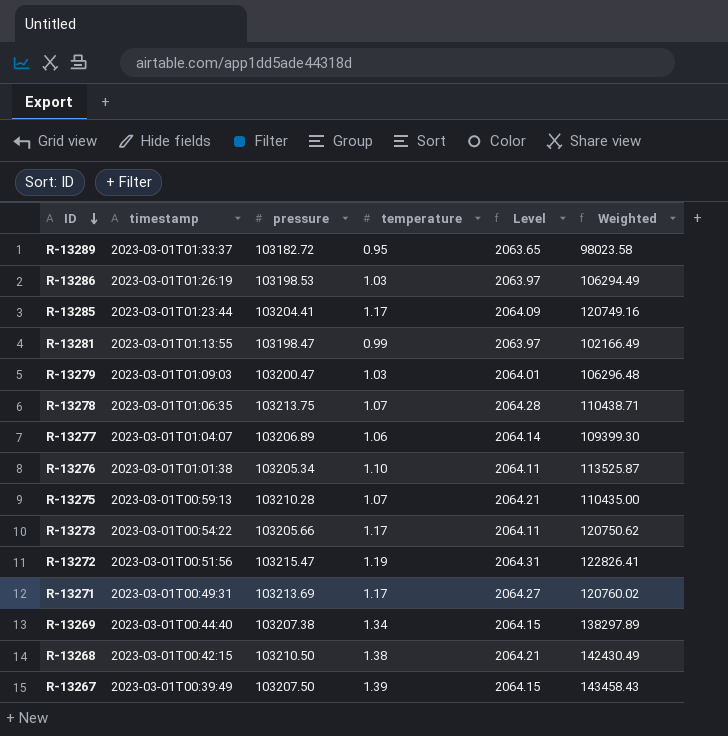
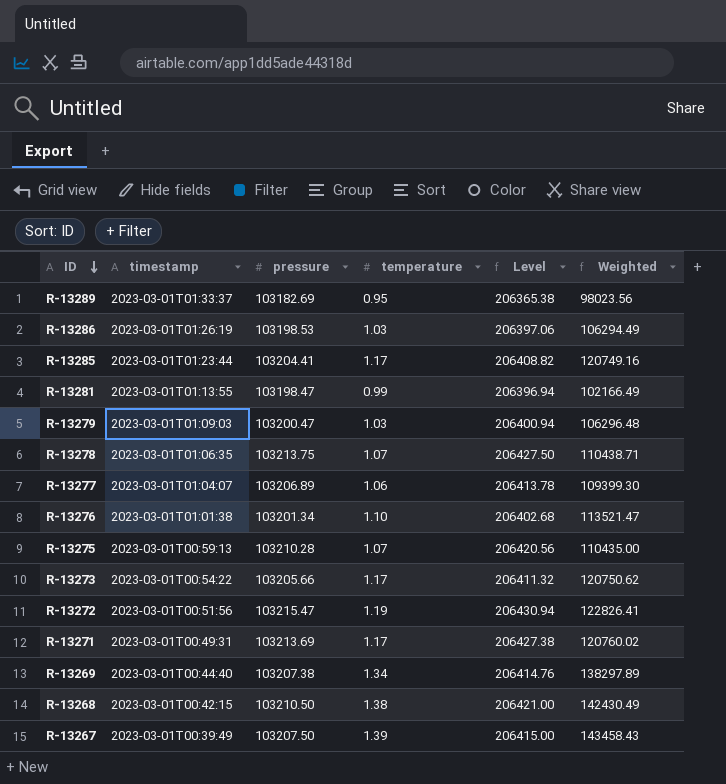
column Level | formula: [pressure] * 0.02 -> [pressure] * 2
R-13289 | pressure: 103182.72 -> 103182.69
R-13289 | Weighted: 98023.58 -> 98023.56
R-13276 | pressure: 103205.34 -> 103201.34
R-13276 | Weighted: 113525.87 -> 113521.47

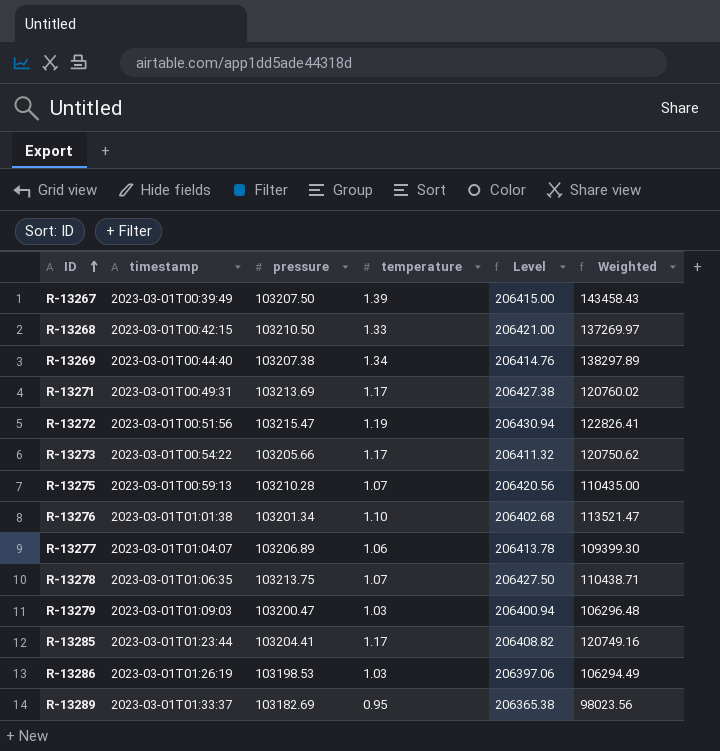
row order: ID descending -> ID ascending
row R-13281: 2023-03-01T01:13:55 | 103198.47 | 0.99 | 206396.94 | 102166.49 -> none
R-13268 | temperature: 1.38 -> 1.33
R-13268 | Weighted: 142430.49 -> 137269.97

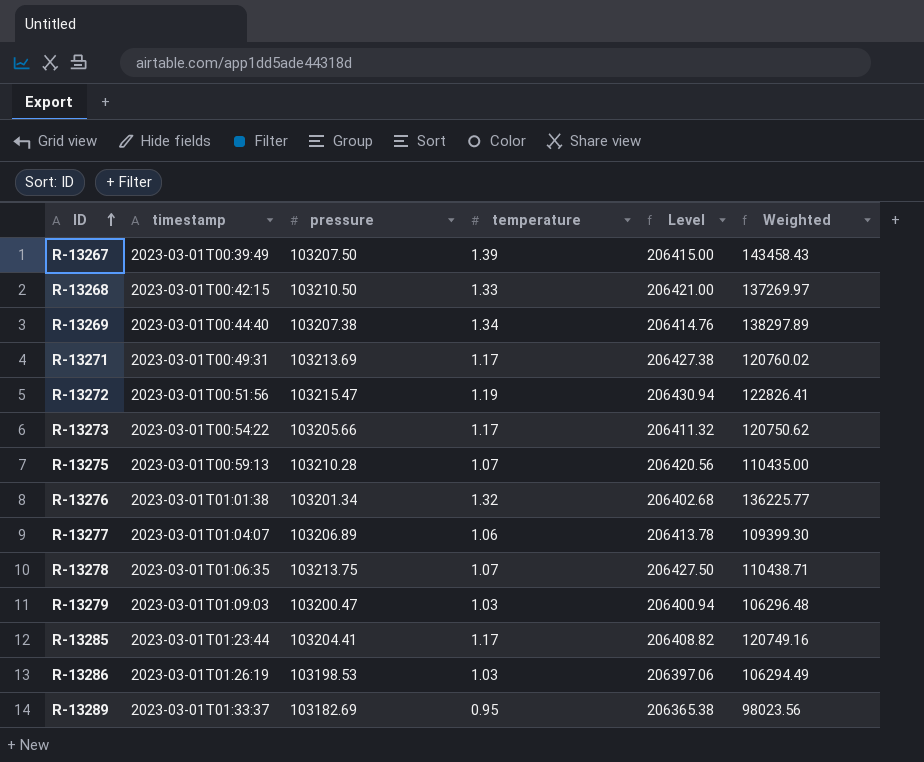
R-13276 | temperature: 1.10 -> 1.32
R-13276 | Weighted: 113521.47 -> 136225.77

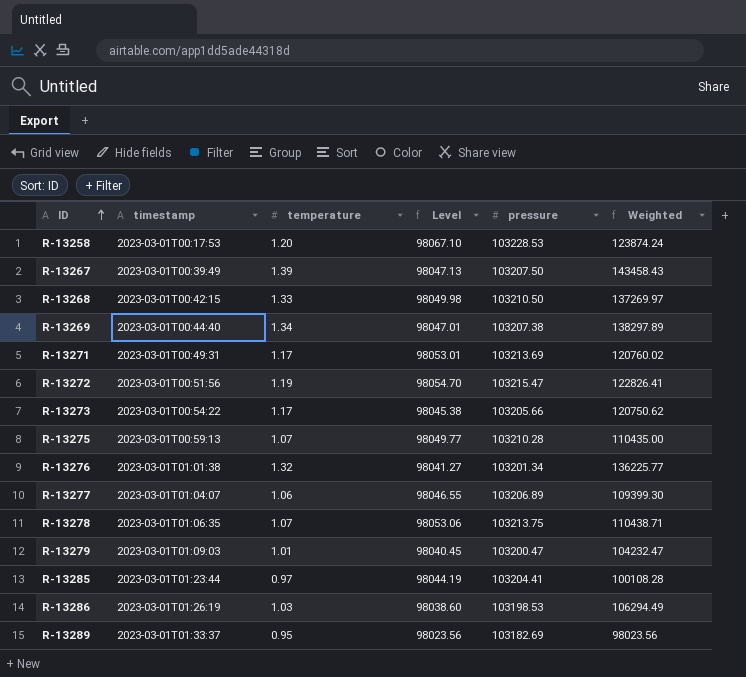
column Level | formula: [pressure] * 2 -> [pressure] * 0.95
column pressure | position: 3 -> 5
row R-13258: none -> 2023-03-01T00:17:53 | 1.20 | 98067.10 | 103228.53 | 123874.24
R-13279 | temperature: 1.03 -> 1.01
R-13279 | Weighted: 106296.48 -> 104232.47
R-13285 | temperature: 1.17 -> 0.97
R-13285 | Weighted: 120749.16 -> 100108.28

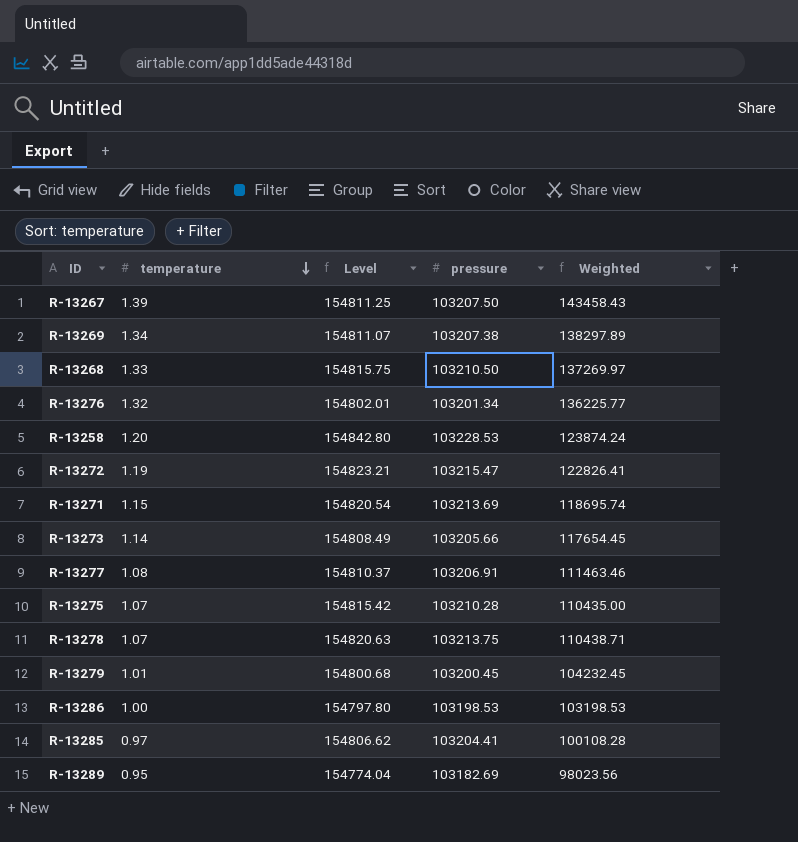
row order: ID ascending -> temperature descending
column timestamp | position: 2 -> none
column Level | formula: [pressure] * 0.95 -> [pressure] * 1.5
R-13271 | temperature: 1.17 -> 1.15
R-13271 | Weighted: 120760.02 -> 118695.74
R-13273 | temperature: 1.17 -> 1.14
R-13273 | Weighted: 120750.62 -> 117654.45
R-13277 | temperature: 1.06 -> 1.08
R-13277 | pressure: 103206.89 -> 103206.91
R-13277 | Weighted: 109399.30 -> 111463.46
R-13279 | pressure: 103200.47 -> 103200.45
R-13279 | Weighted: 104232.47 -> 104232.45
R-13286 | temperature: 1.03 -> 1.00
R-13286 | Weighted: 106294.49 -> 103198.53

